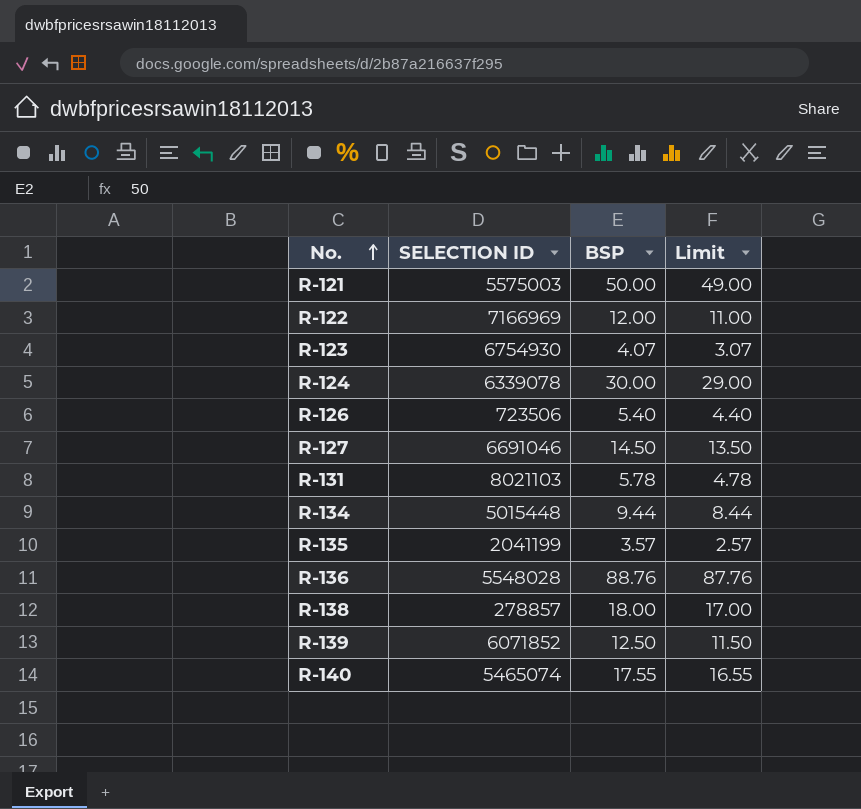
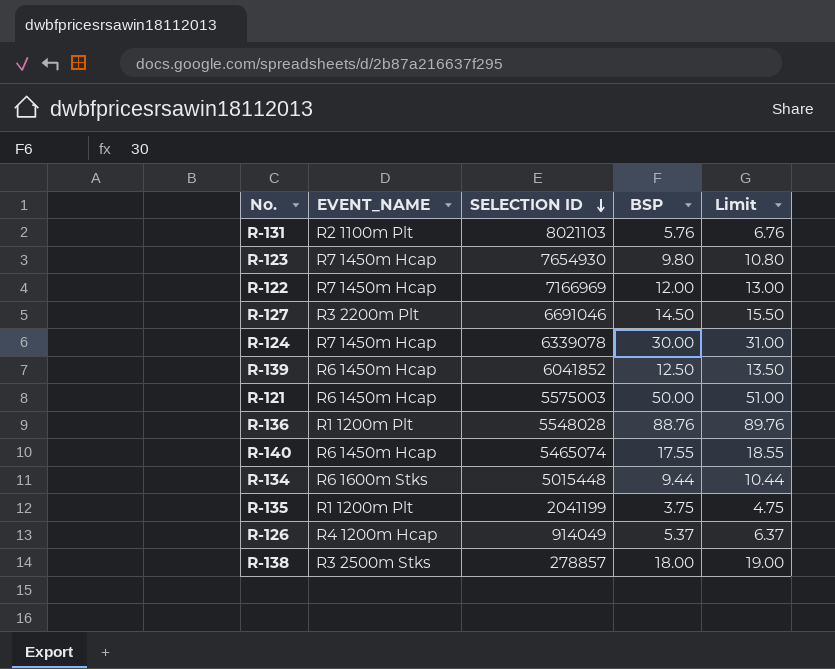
row order: No. ascending -> SELECTION ID descending
column EVENT_NAME | position: none -> 2
column Limit | formula: [BSP] - 1 -> [BSP] + 1
R-131 | BSP: 5.78 -> 5.76
R-123 | SELECTION ID: 6754930 -> 7654930
R-123 | BSP: 4.07 -> 9.80
R-139 | SELECTION ID: 6071852 -> 6041852
R-135 | BSP: 3.57 -> 3.75
R-126 | SELECTION ID: 723506 -> 914049
R-126 | BSP: 5.40 -> 5.37

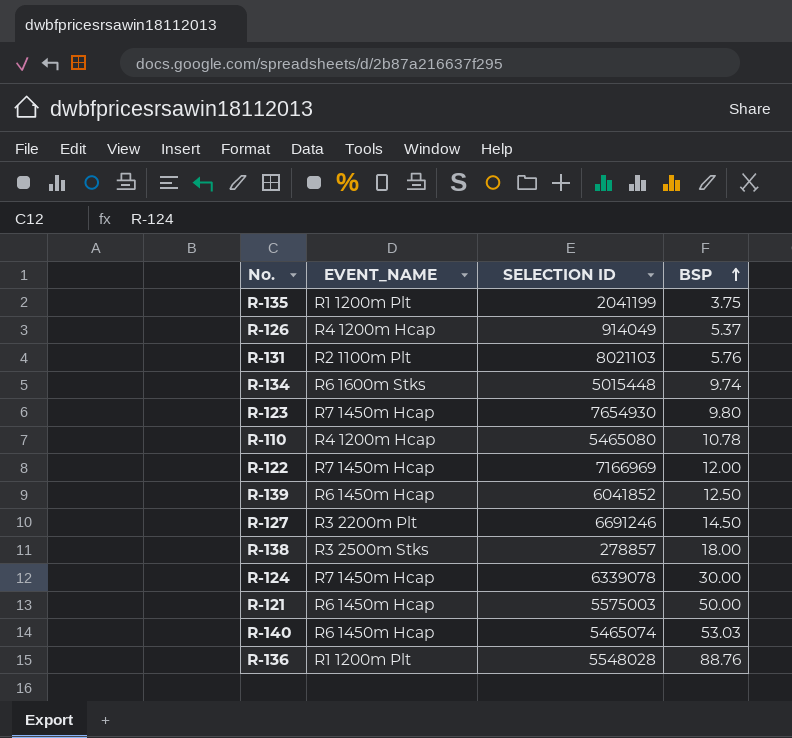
row order: SELECTION ID descending -> BSP ascending
column Limit | formula: [BSP] + 1 -> none
R-134 | BSP: 9.44 -> 9.74
row R-110: none -> R4 1200m Hcap | 5465080 | 10.78
R-127 | SELECTION ID: 6691046 -> 6691246
R-140 | BSP: 17.55 -> 53.03

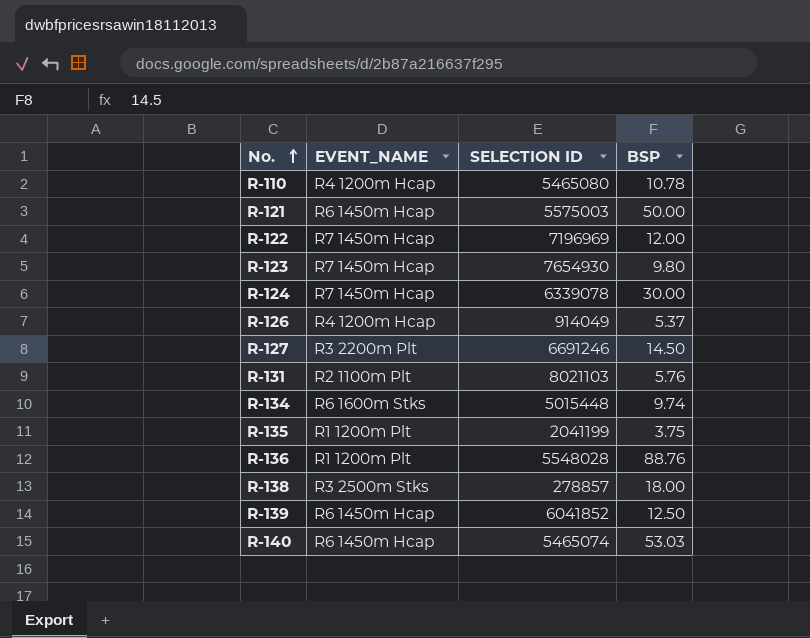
row order: BSP ascending -> No. ascending
R-122 | SELECTION ID: 7166969 -> 7196969

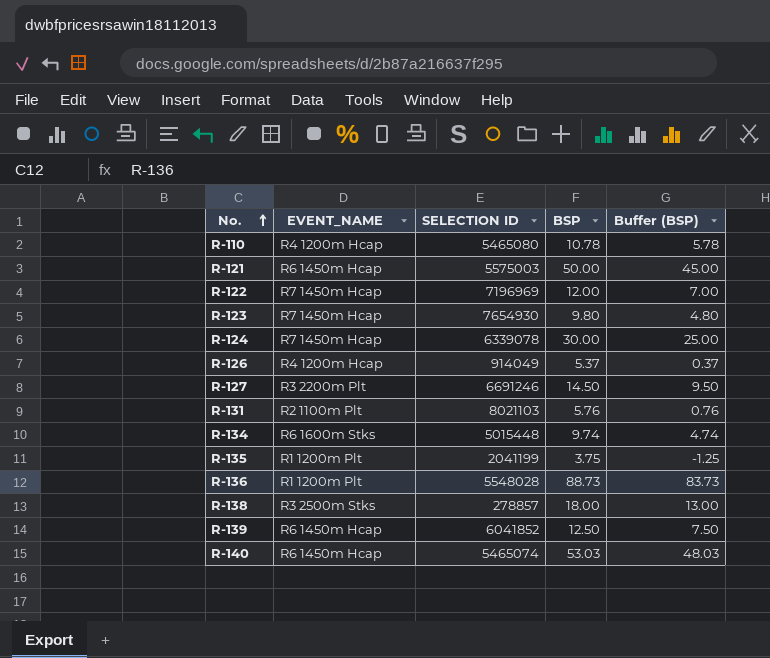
column Buffer (BSP) | formula: none -> [BSP] - 5
R-136 | BSP: 88.76 -> 88.73

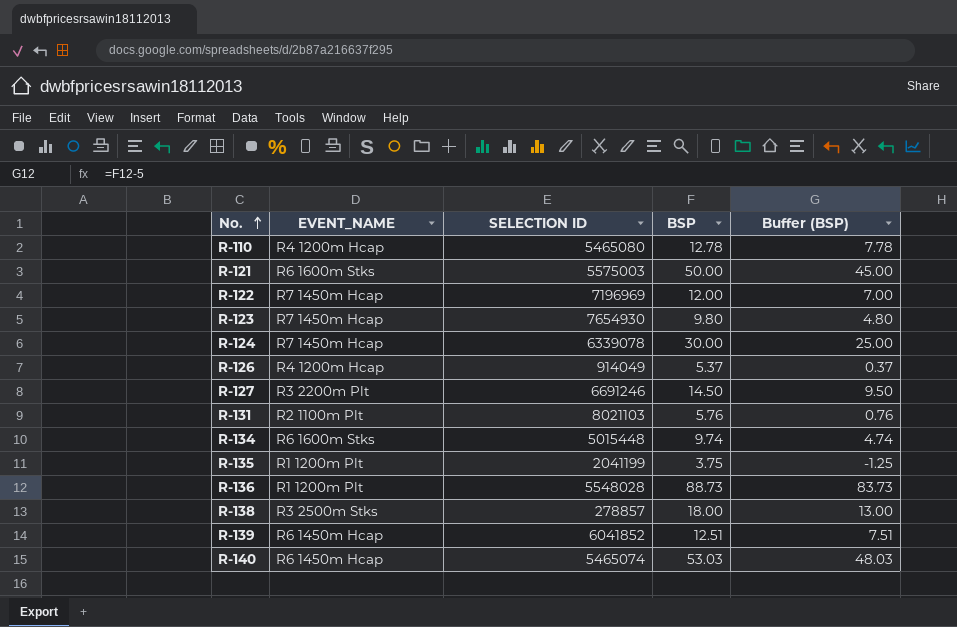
R-110 | BSP: 10.78 -> 12.78
R-110 | Buffer (BSP): 5.78 -> 7.78
R-121 | EVENT_NAME: R6 1450m Hcap -> R6 1600m Stks
R-139 | BSP: 12.50 -> 12.51
R-139 | Buffer (BSP): 7.50 -> 7.51

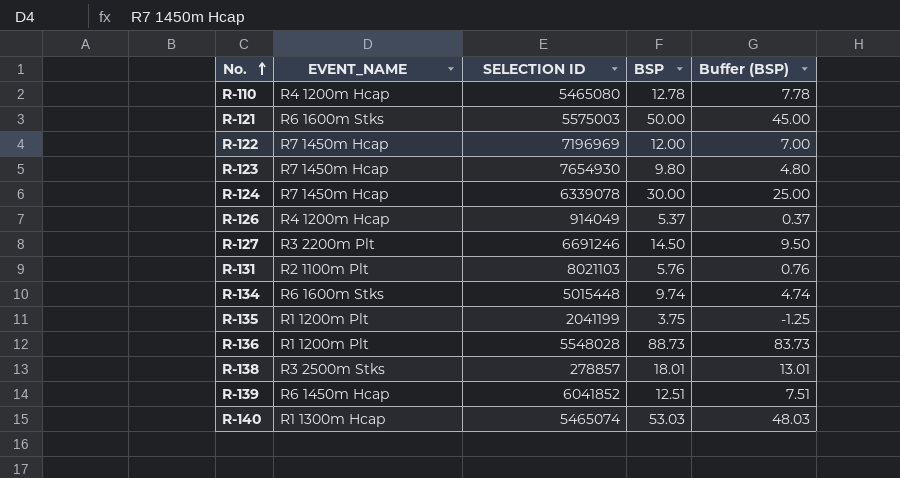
R-138 | BSP: 18.00 -> 18.01
R-138 | Buffer (BSP): 13.00 -> 13.01
R-140 | EVENT_NAME: R6 1450m Hcap -> R1 1300m Hcap

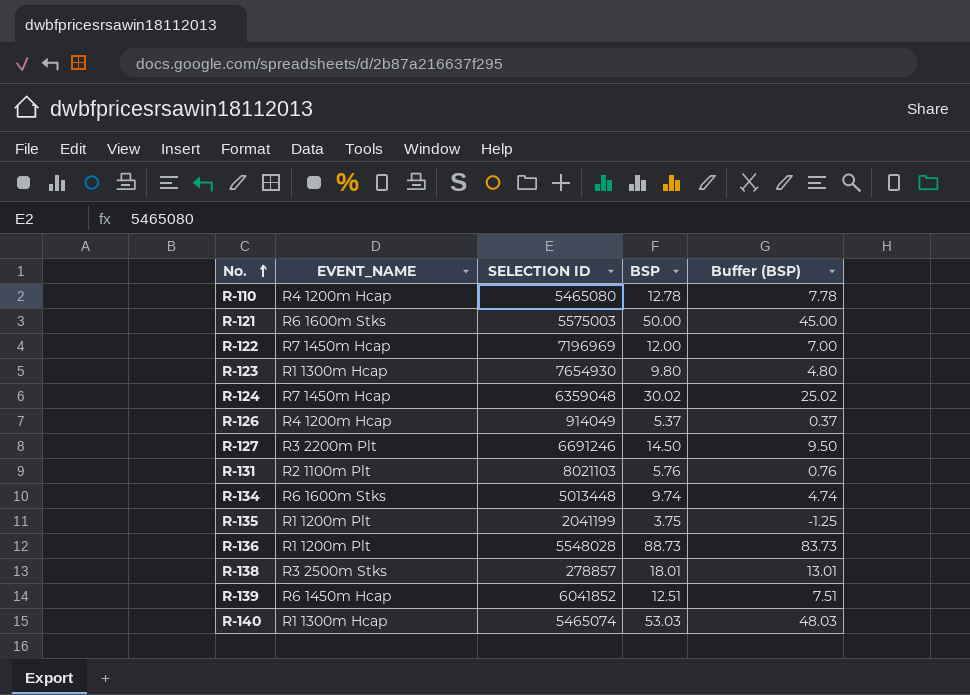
R-123 | EVENT_NAME: R7 1450m Hcap -> R1 1300m Hcap
R-124 | SELECTION ID: 6339078 -> 6359048
R-124 | BSP: 30.00 -> 30.02
R-124 | Buffer (BSP): 25.00 -> 25.02
R-134 | SELECTION ID: 5015448 -> 5013448

